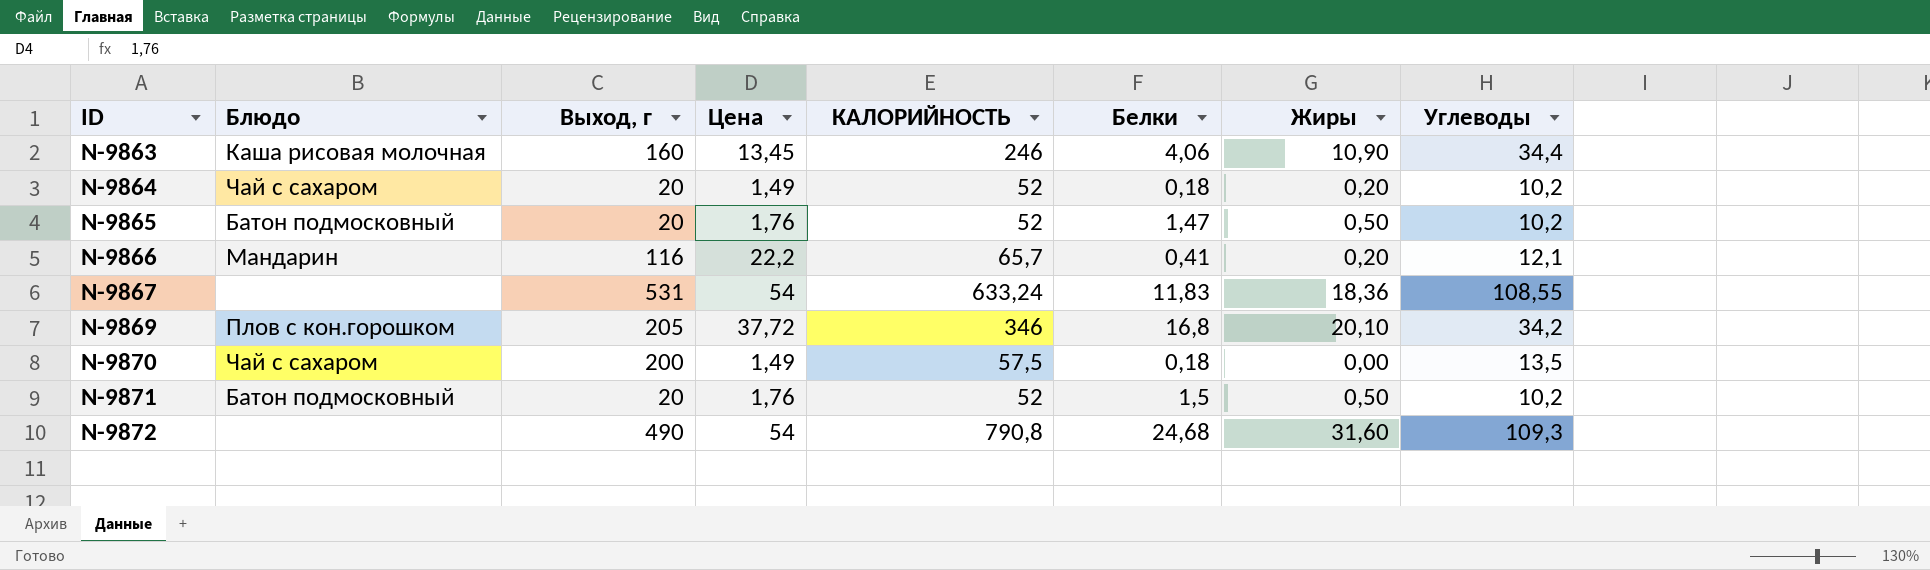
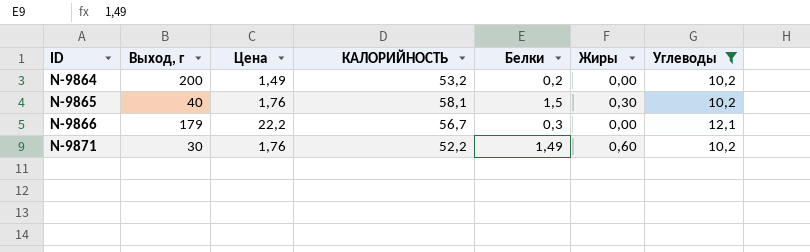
filter: none -> Углеводы <= 12,1
column Блюдо | position: 2 -> none
N-9864 | Выход, г: 20 -> 200
N-9864 | КАЛОРИЙНОСТЬ: 52 -> 53,2
N-9864 | Белки: 0,18 -> 0,2
N-9864 | Жиры: 0,20 -> 0,00
N-9865 | Выход, г: 20 -> 40
N-9865 | КАЛОРИЙНОСТЬ: 52 -> 58,1
N-9865 | Белки: 1,47 -> 1,5
N-9865 | Жиры: 0,50 -> 0,30
N-9866 | Выход, г: 116 -> 179
N-9866 | КАЛОРИЙНОСТЬ: 65,7 -> 56,7
N-9866 | Белки: 0,41 -> 0,3
N-9866 | Жиры: 0,20 -> 0,00
N-9871 | Выход, г: 20 -> 30
N-9871 | КАЛОРИЙНОСТЬ: 52 -> 52,2
N-9871 | Белки: 1,5 -> 1,49
N-9871 | Жиры: 0,50 -> 0,60

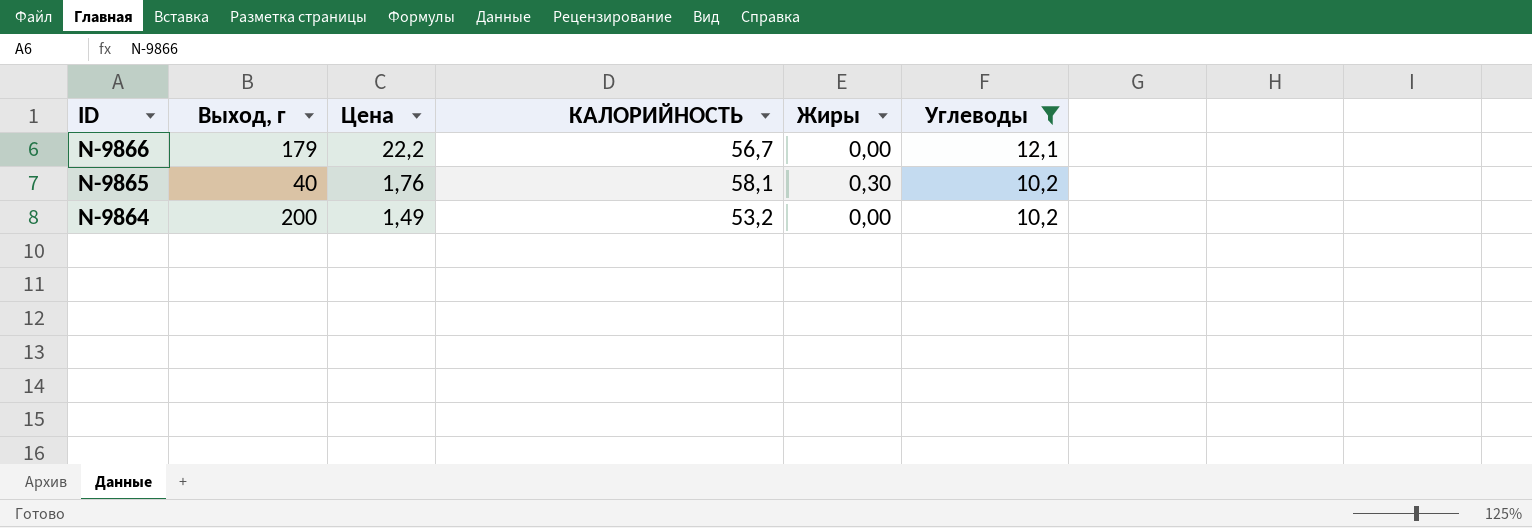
row order: ID ascending -> ID descending
column Белки | position: 5 -> none
row N-9871: 30 | 1,76 | 52,2 | 1,49 | 0,60 | 10,2 -> none

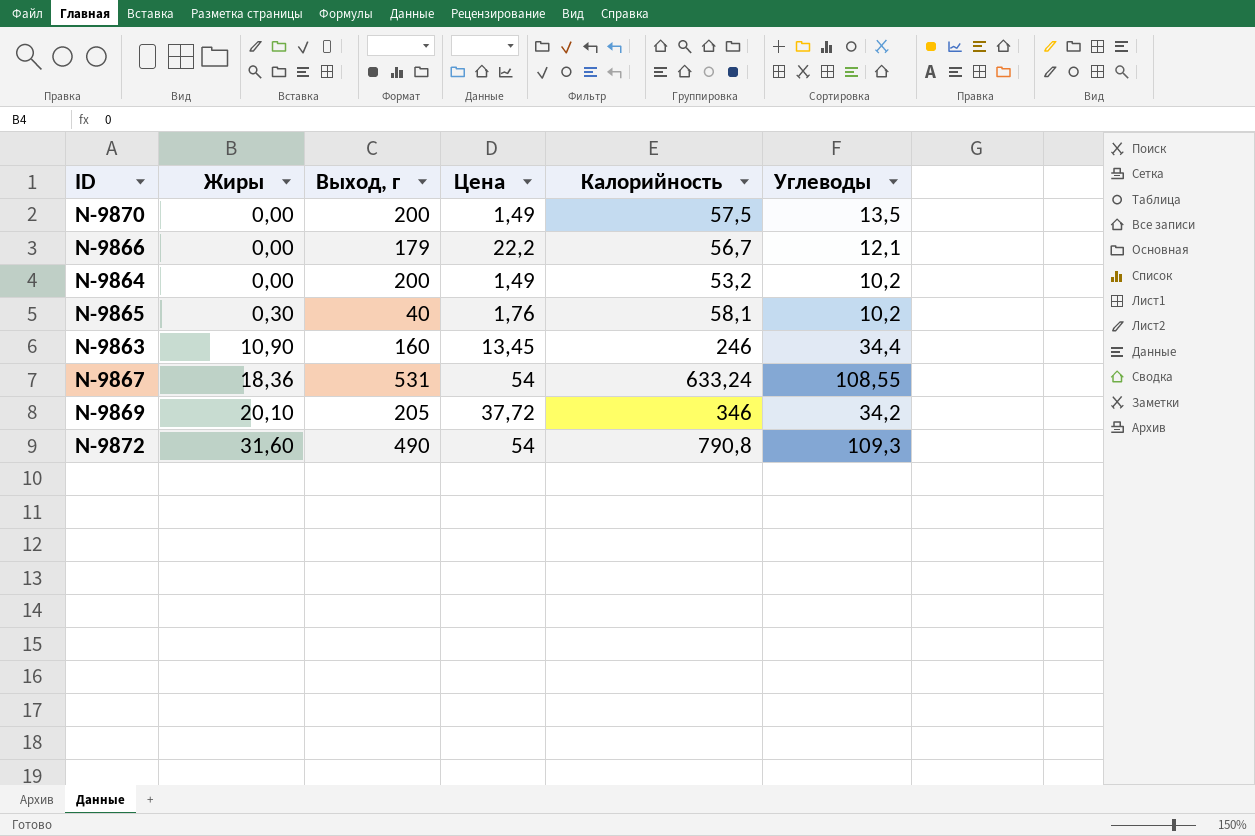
filter: Углеводы <= 12,1 -> none
row order: ID descending -> Жиры ascending
column Жиры | position: 5 -> 2
column name: КАЛОРИЙНОСТЬ -> Калорийность

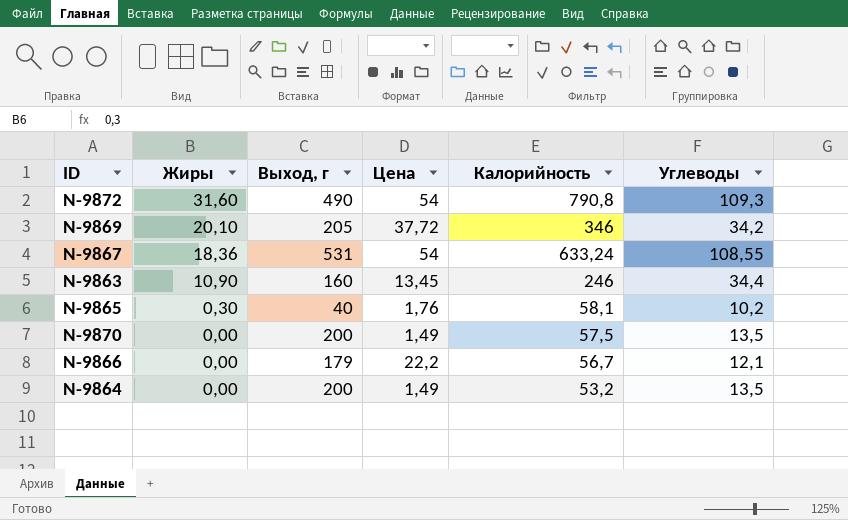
row order: Жиры ascending -> Жиры descending
N-9864 | Углеводы: 10,2 -> 13,5

